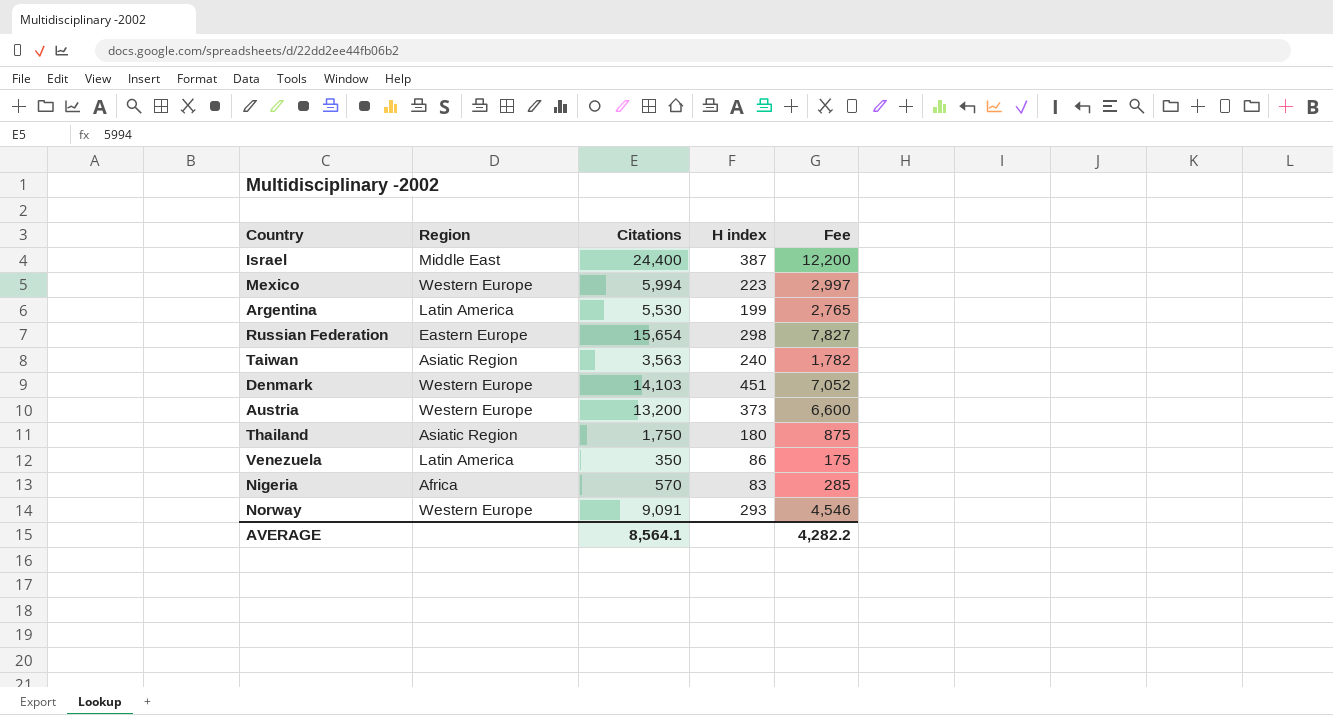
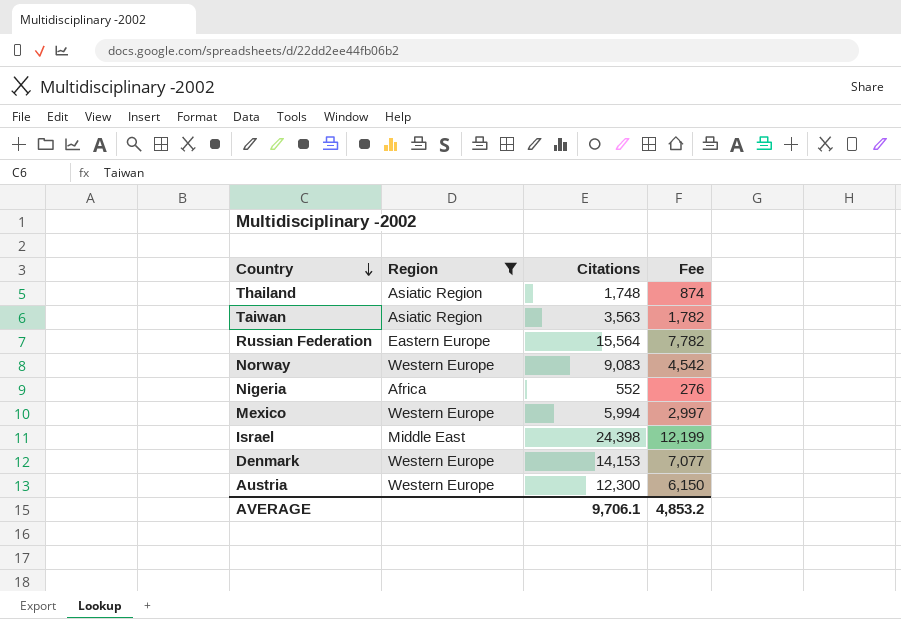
filter: none -> Region != Latin America
row order: none -> Country descending
column H index | position: 4 -> none
Thailand | Citations: 1,750 -> 1,748
Thailand | Fee: 875 -> 874
Russian Federation | Citations: 15,654 -> 15,564
Russian Federation | Fee: 7,827 -> 7,782
Norway | Citations: 9,091 -> 9,083
Norway | Fee: 4,546 -> 4,542
Nigeria | Citations: 570 -> 552
Nigeria | Fee: 285 -> 276
Israel | Citations: 24,400 -> 24,398
Israel | Fee: 12,200 -> 12,199
Denmark | Citations: 14,103 -> 14,153
Denmark | Fee: 7,052 -> 7,077
Austria | Citations: 13,200 -> 12,300
Austria | Fee: 6,600 -> 6,150
AVERAGE | Citations: 8,564.1 -> 9,706.1
AVERAGE | Fee: 4,282.2 -> 4,853.2

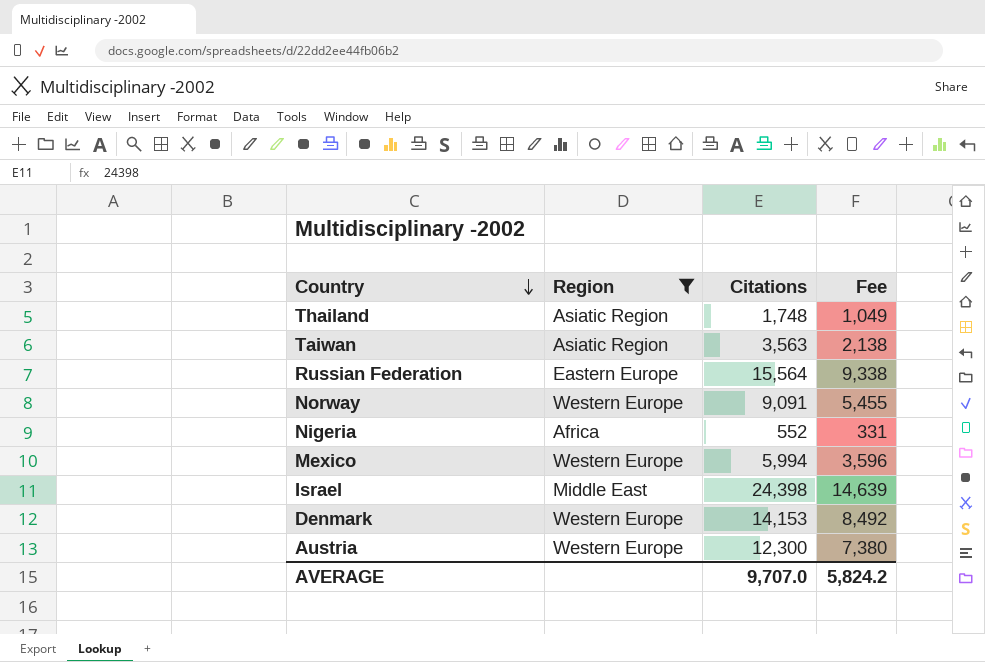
column Fee | formula: [Citations] * 0.5 -> [Citations] * 0.6
Norway | Citations: 9,083 -> 9,091
AVERAGE | Citations: 9,706.1 -> 9,707.0
AVERAGE | Fee: 4,853.2 -> 5,824.2

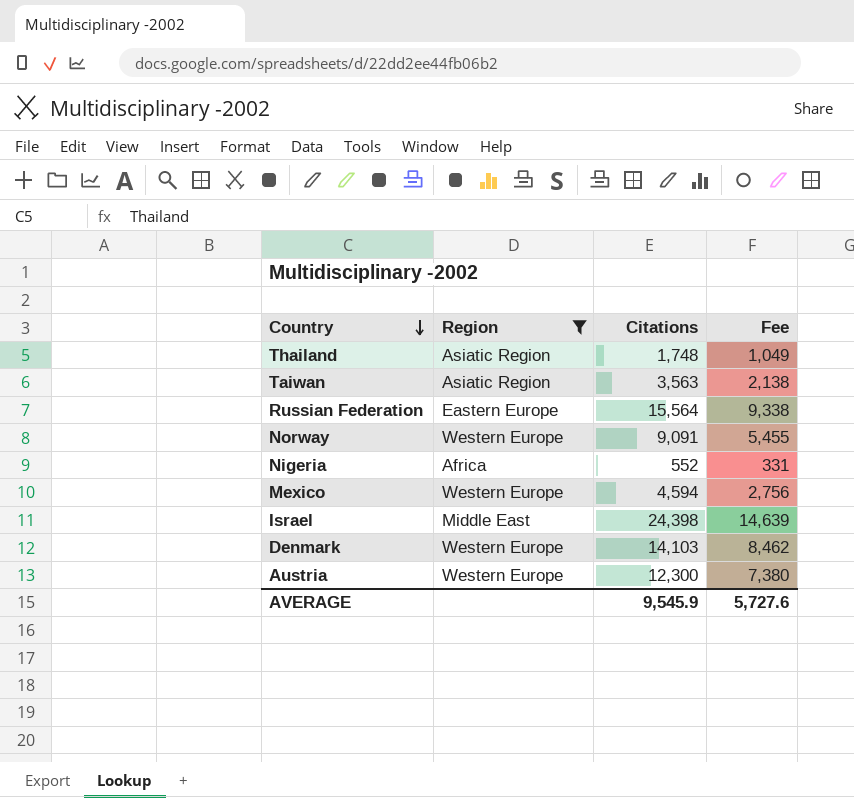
Mexico | Citations: 5,994 -> 4,594
Mexico | Fee: 3,596 -> 2,756
Denmark | Citations: 14,153 -> 14,103
Denmark | Fee: 8,492 -> 8,462
AVERAGE | Citations: 9,707.0 -> 9,545.9
AVERAGE | Fee: 5,824.2 -> 5,727.6

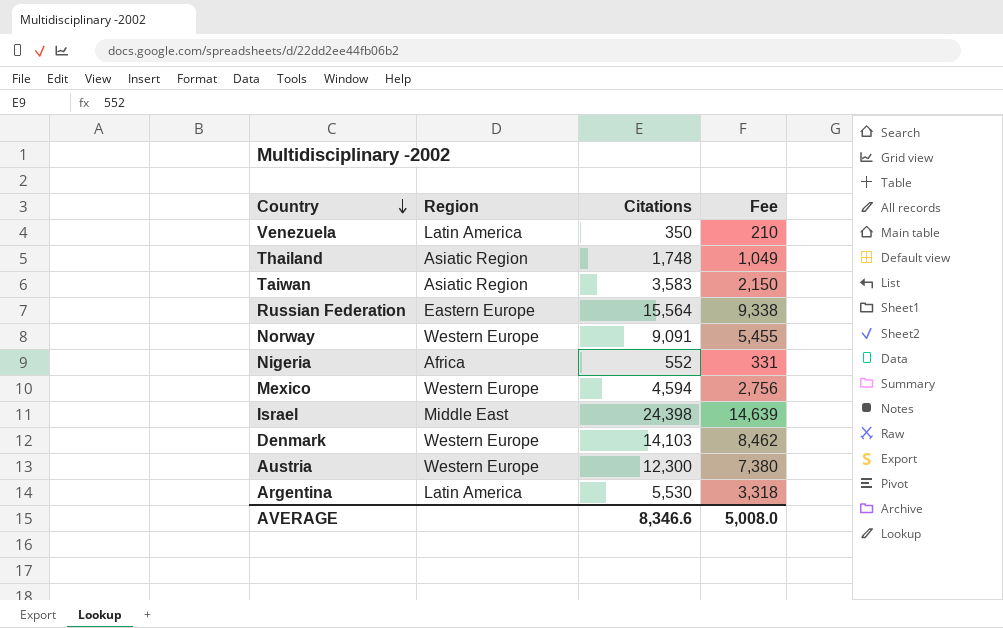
filter: Region != Latin America -> none
Taiwan | Citations: 3,563 -> 3,583
Taiwan | Fee: 2,138 -> 2,150
AVERAGE | Citations: 9,545.9 -> 8,346.6
AVERAGE | Fee: 5,727.6 -> 5,008.0

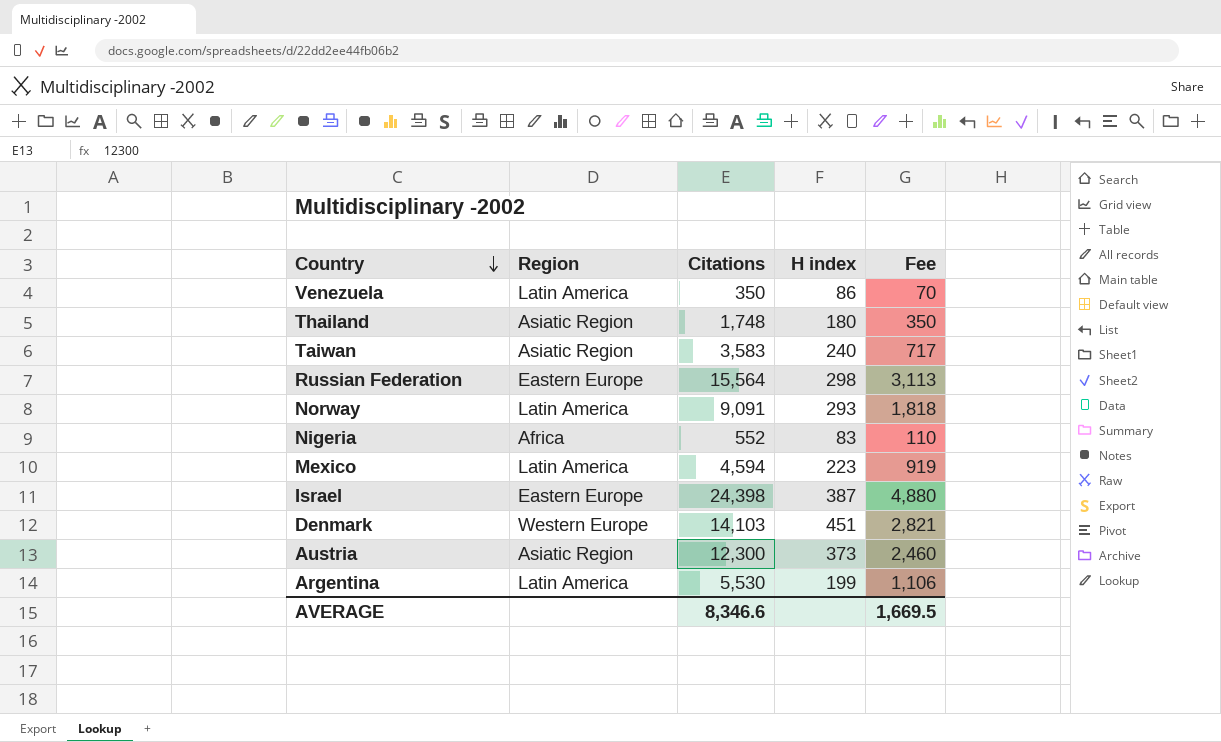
column H index | position: none -> 4
column Fee | formula: [Citations] * 0.6 -> [Citations] * 0.2
Norway | Region: Western Europe -> Latin America
Mexico | Region: Western Europe -> Latin America
Israel | Region: Middle East -> Eastern Europe
Austria | Region: Western Europe -> Asiatic Region
AVERAGE | Fee: 5,008.0 -> 1,669.5

